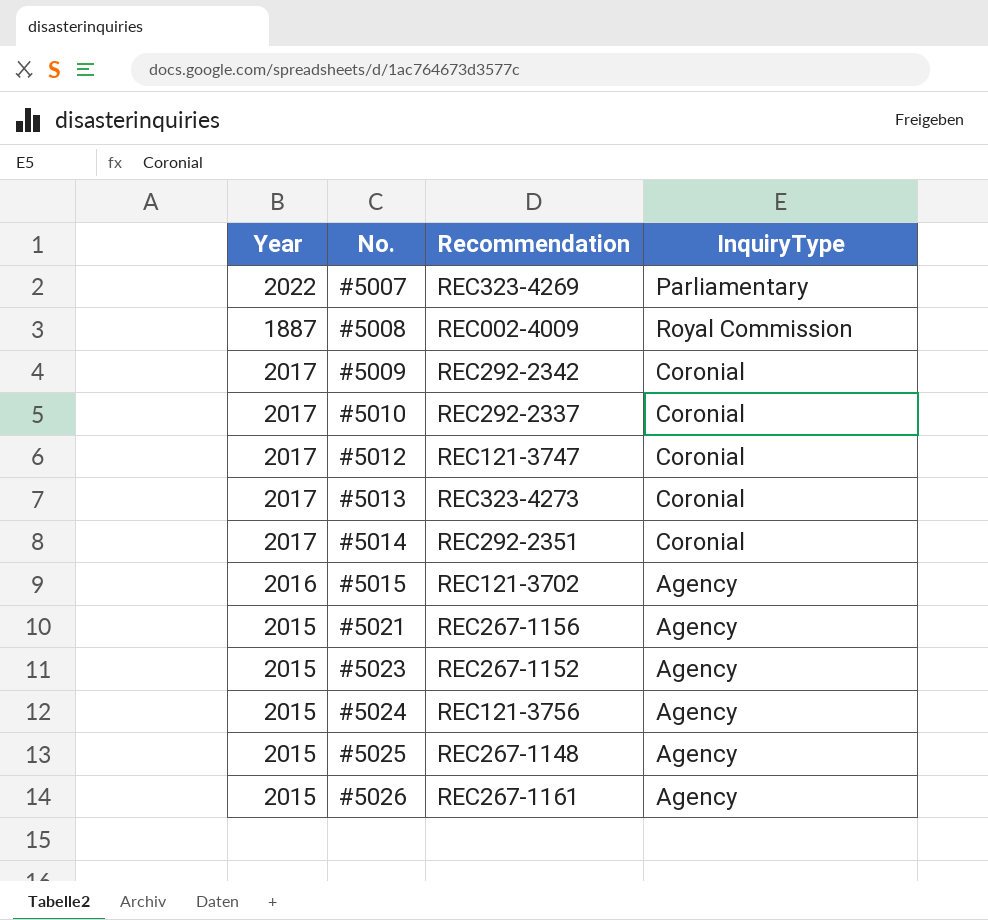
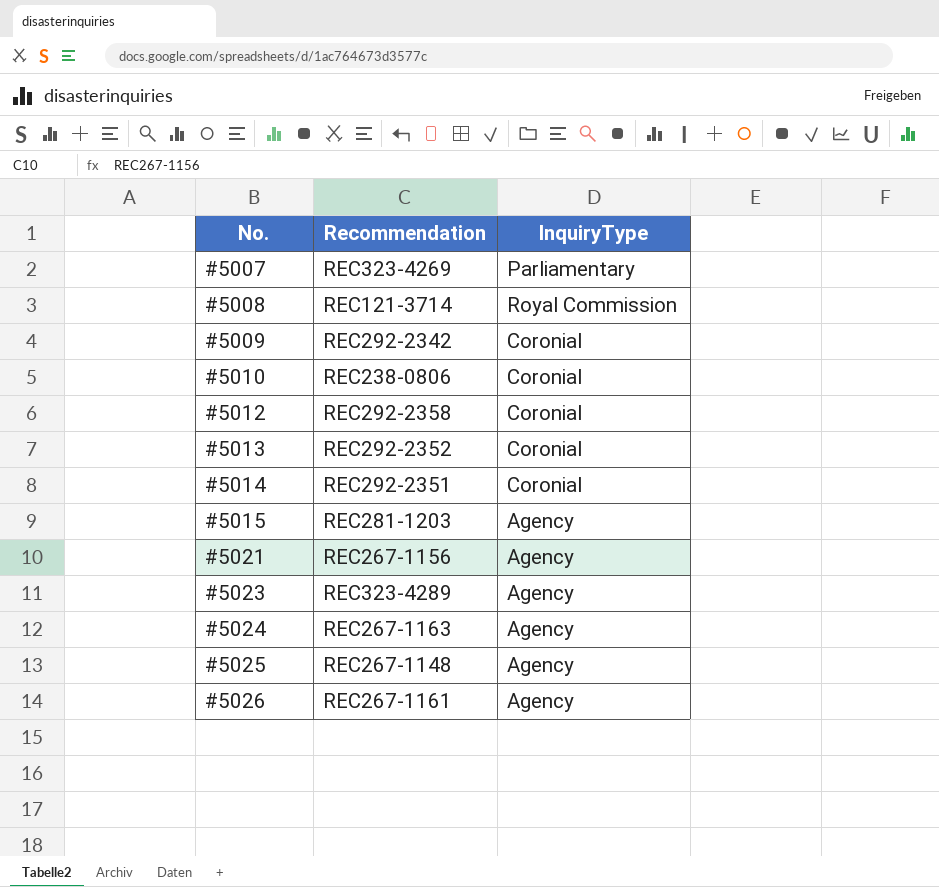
column Year | position: 1 -> none
#5008 | Recommendation: REC002-4009 -> REC121-3714
#5010 | Recommendation: REC292-2337 -> REC238-0806
#5012 | Recommendation: REC121-3747 -> REC292-2358
#5013 | Recommendation: REC323-4273 -> REC292-2352
#5015 | Recommendation: REC121-3702 -> REC281-1203
#5023 | Recommendation: REC267-1152 -> REC323-4289
#5024 | Recommendation: REC121-3756 -> REC267-1163

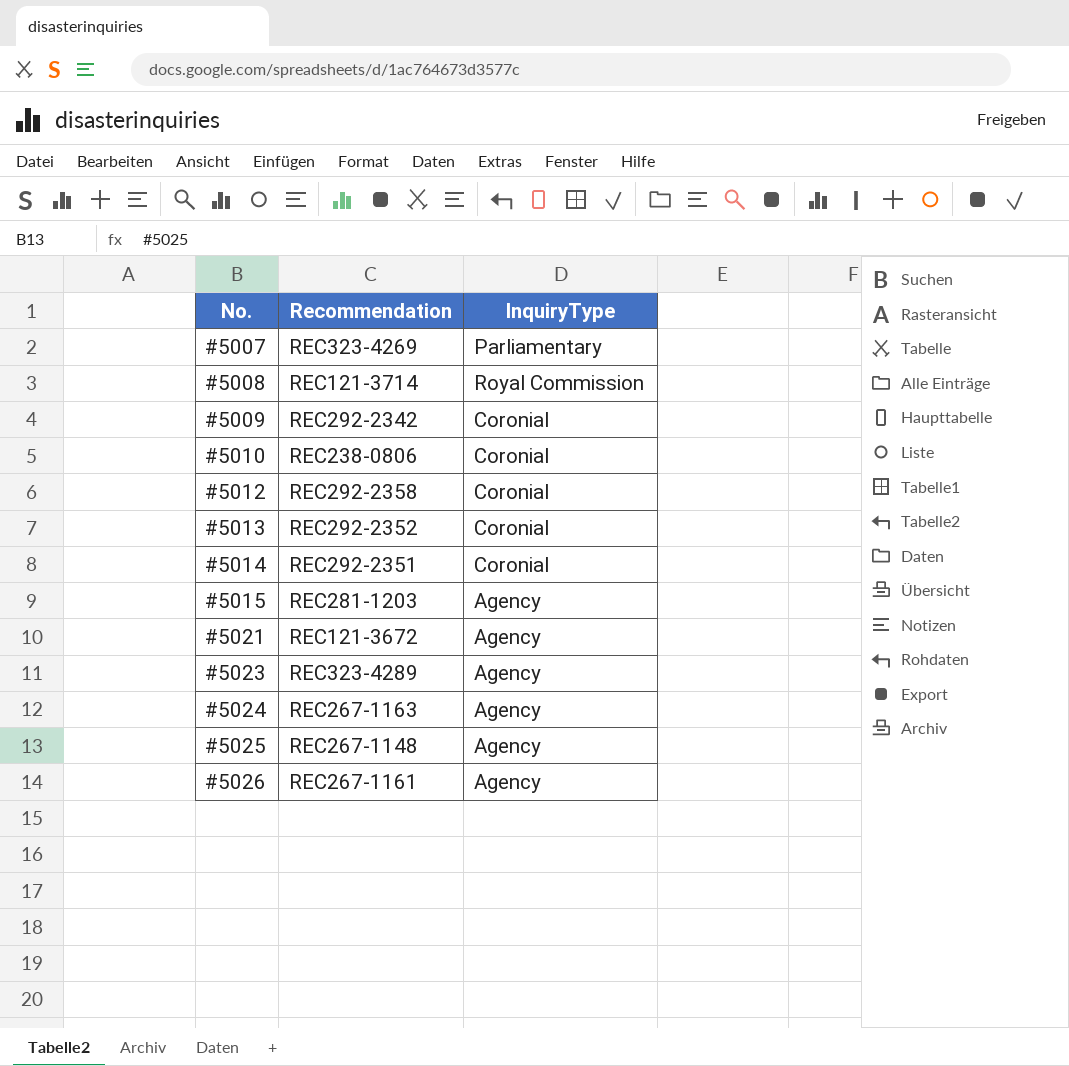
#5021 | Recommendation: REC267-1156 -> REC121-3672

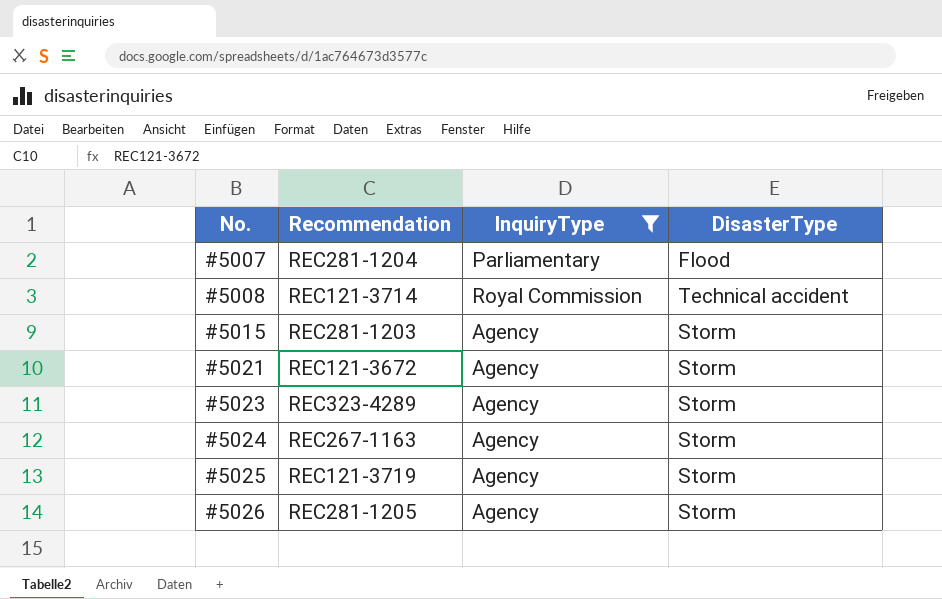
filter: none -> InquiryType != Coronial
column DisasterType | position: none -> 4
#5007 | Recommendation: REC323-4269 -> REC281-1204
#5025 | Recommendation: REC267-1148 -> REC121-3719
#5026 | Recommendation: REC267-1161 -> REC281-1205

